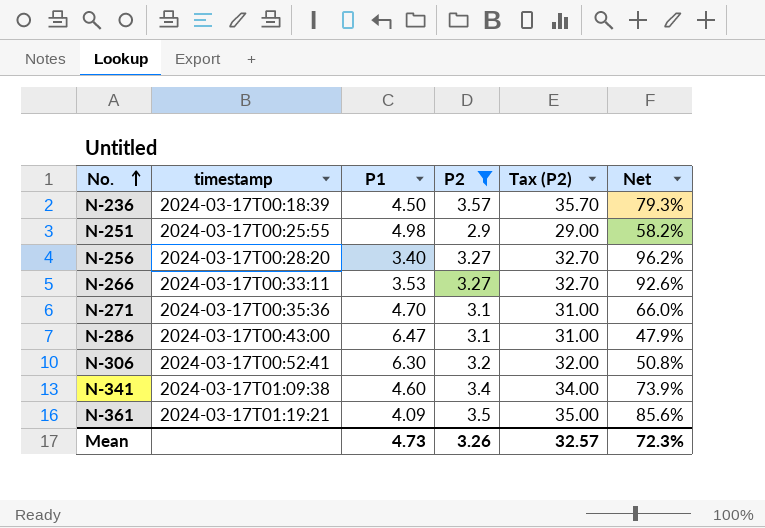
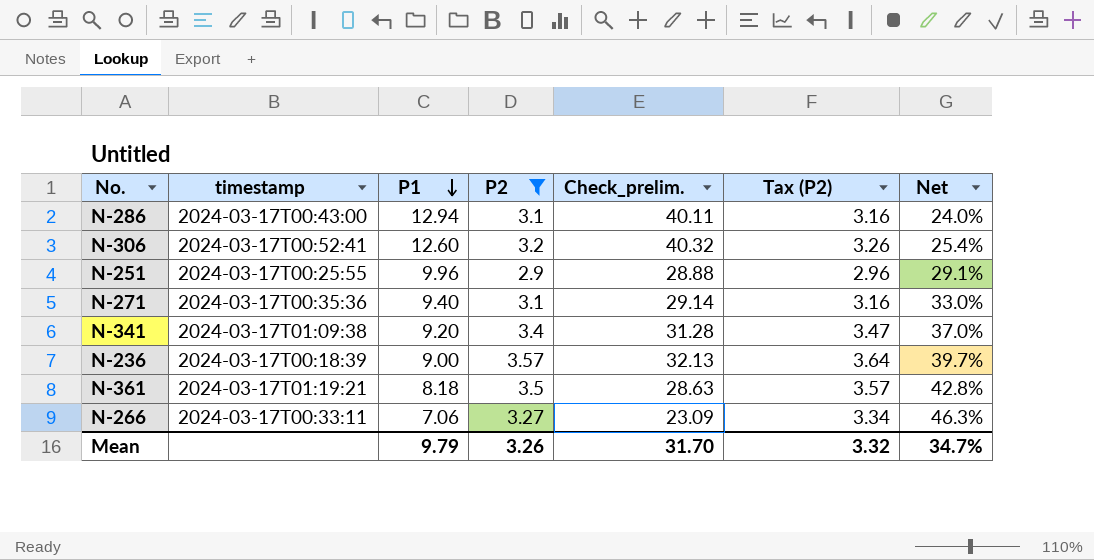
row order: No. ascending -> P1 descending
column Check_prelim. | formula: none -> [P1] * [P2]
column Tax (P2) | formula: [P2] * 10 -> [P2] * 1.02
row N-256: 2024-03-17T00:28:20 | 3.40 | 3.27 | 32.70 | 96.2% -> none
N-286 | P1: 6.47 -> 12.94
N-286 | Net: 47.9% -> 24.0%
N-306 | P1: 6.30 -> 12.60
N-306 | Net: 50.8% -> 25.4%
N-251 | P1: 4.98 -> 9.96
N-251 | Net: 58.2% -> 29.1%
N-271 | P1: 4.70 -> 9.40
N-271 | Net: 66.0% -> 33.0%
N-341 | P1: 4.60 -> 9.20
N-341 | Net: 73.9% -> 37.0%
N-236 | P1: 4.50 -> 9.00
N-236 | Net: 79.3% -> 39.7%
N-361 | P1: 4.09 -> 8.18
N-361 | Net: 85.6% -> 42.8%
N-266 | P1: 3.53 -> 7.06
N-266 | Net: 92.6% -> 46.3%
Mean | P1: 4.73 -> 9.79
Mean | Tax (P2): 32.57 -> 3.32
Mean | Net: 72.3% -> 34.7%

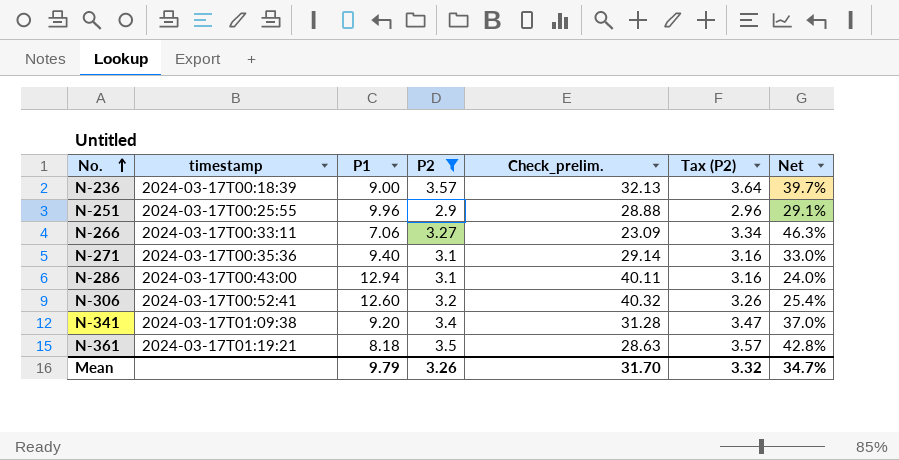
row order: P1 descending -> No. ascending

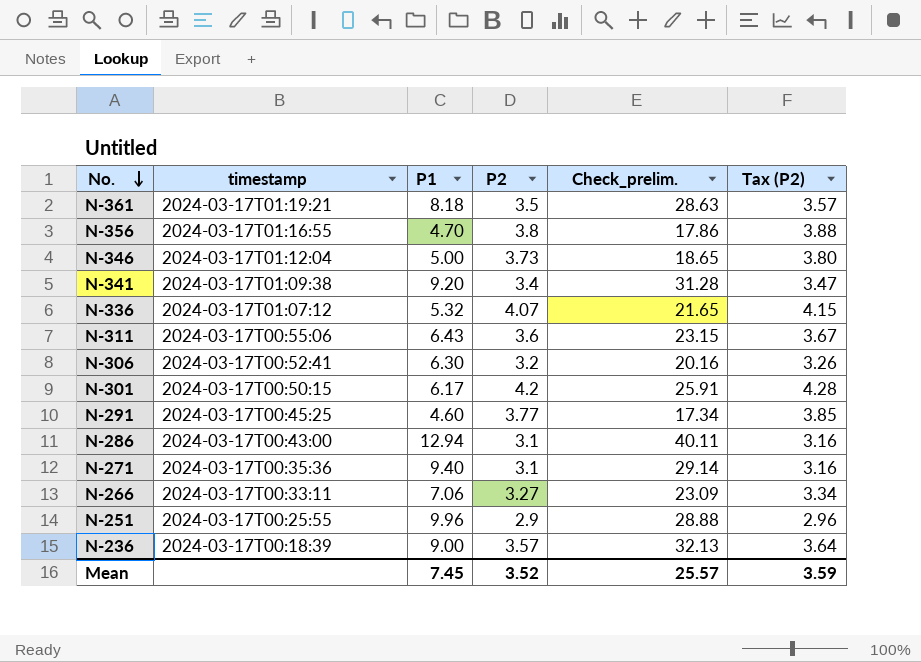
filter: P2 <= 3.57 -> none
row order: No. ascending -> No. descending
column Net | formula: [P2] / [P1] -> none
N-306 | P1: 12.60 -> 6.30
N-306 | Check_prelim.: 40.32 -> 20.16
Mean | P1: 9.79 -> 7.45
Mean | P2: 3.26 -> 3.52
Mean | Check_prelim.: 31.70 -> 25.57
Mean | Tax (P2): 3.32 -> 3.59

